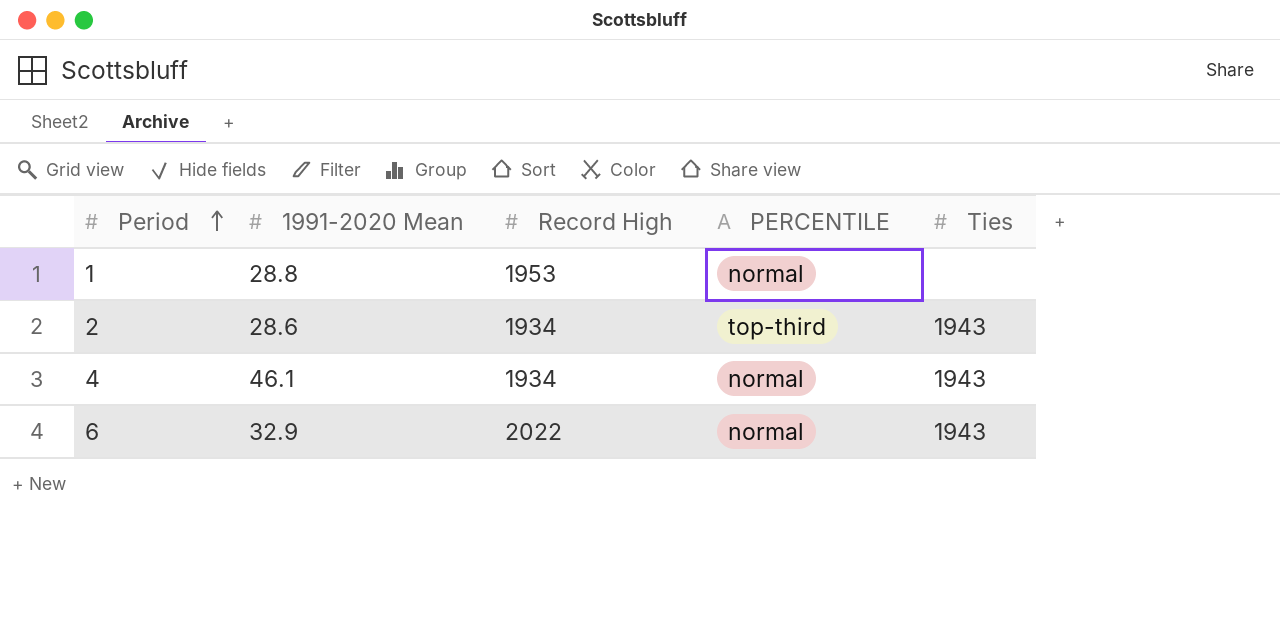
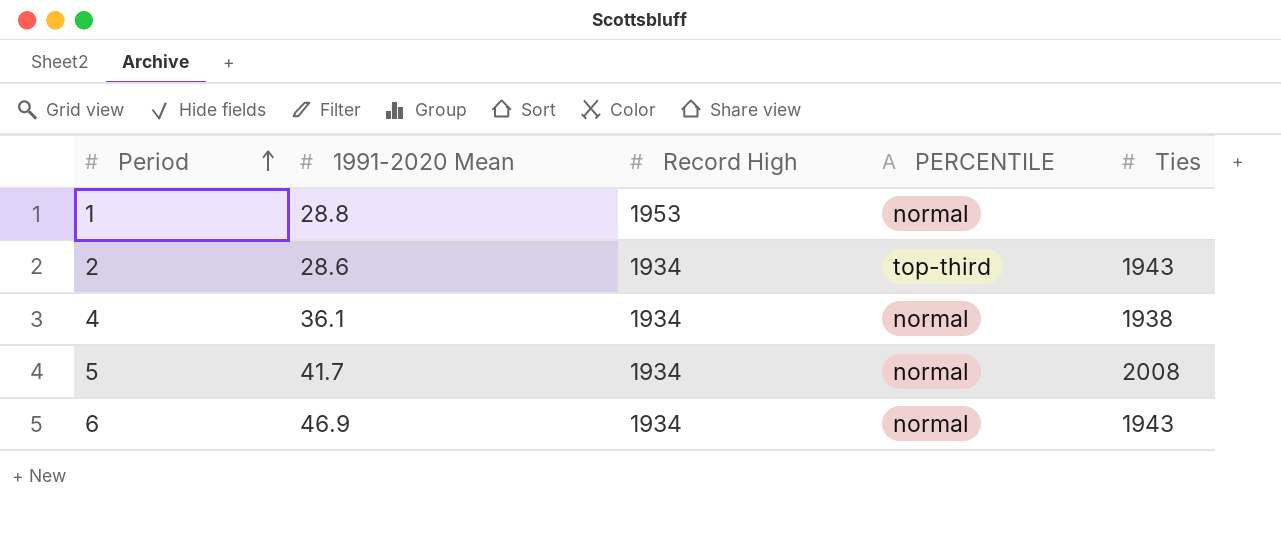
4 | 1991-2020 Mean: 46.1 -> 36.1
4 | Ties: 1943 -> 1938
row 5: none -> 41.7 | 1934 | normal | 2008
6 | 1991-2020 Mean: 32.9 -> 46.9
6 | Record High: 2022 -> 1934

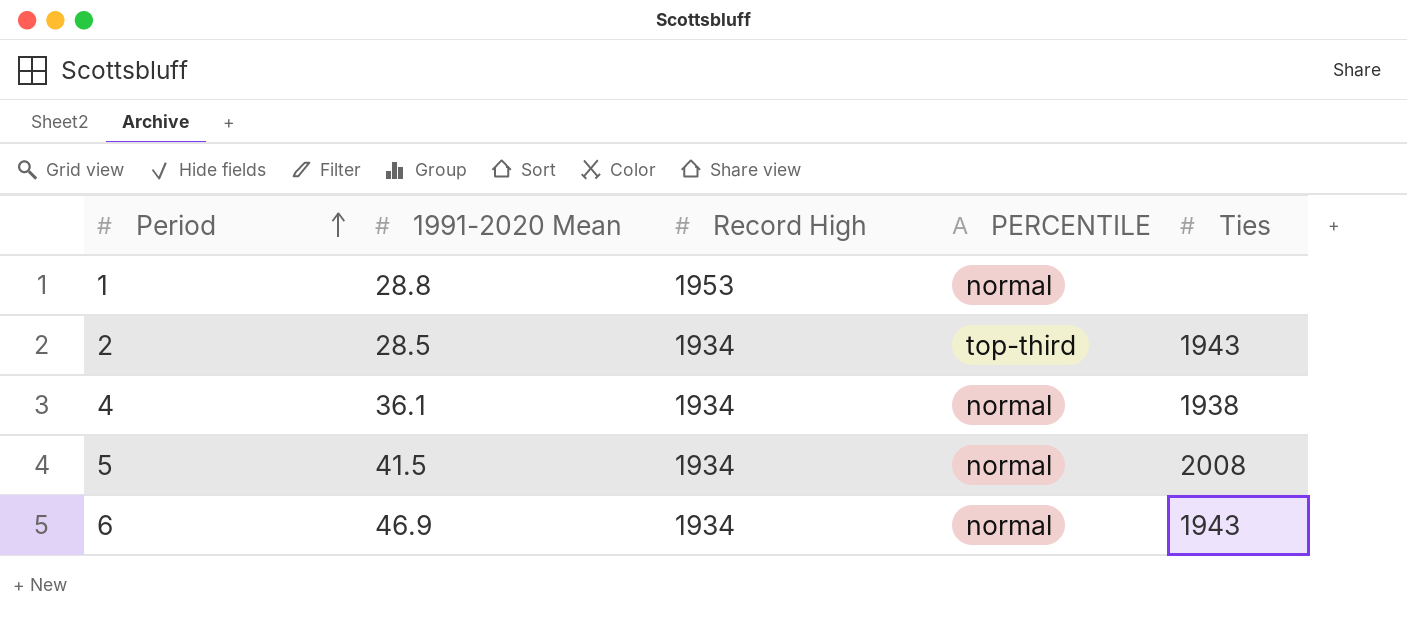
2 | 1991-2020 Mean: 28.6 -> 28.5
5 | 1991-2020 Mean: 41.7 -> 41.5

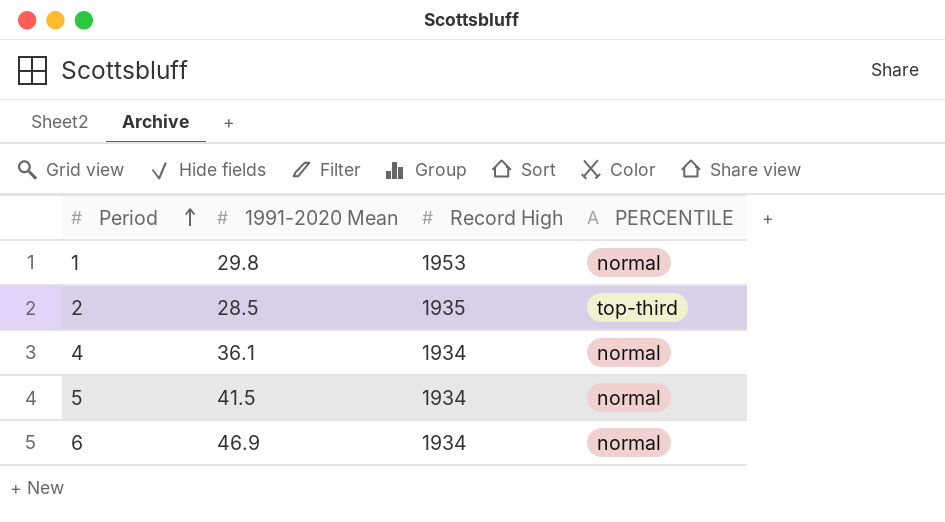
column Ties | position: 5 -> none
1 | 1991-2020 Mean: 28.8 -> 29.8
2 | Record High: 1934 -> 1935

